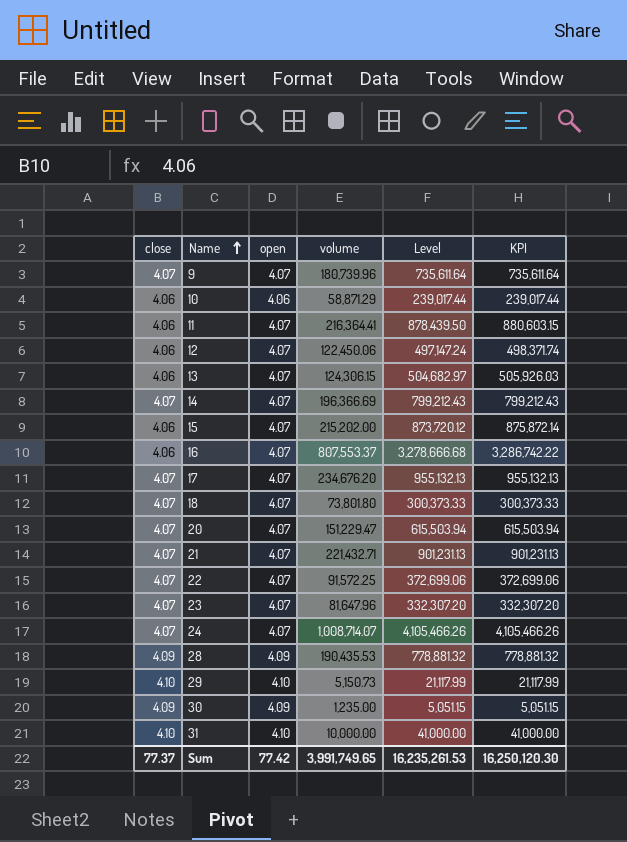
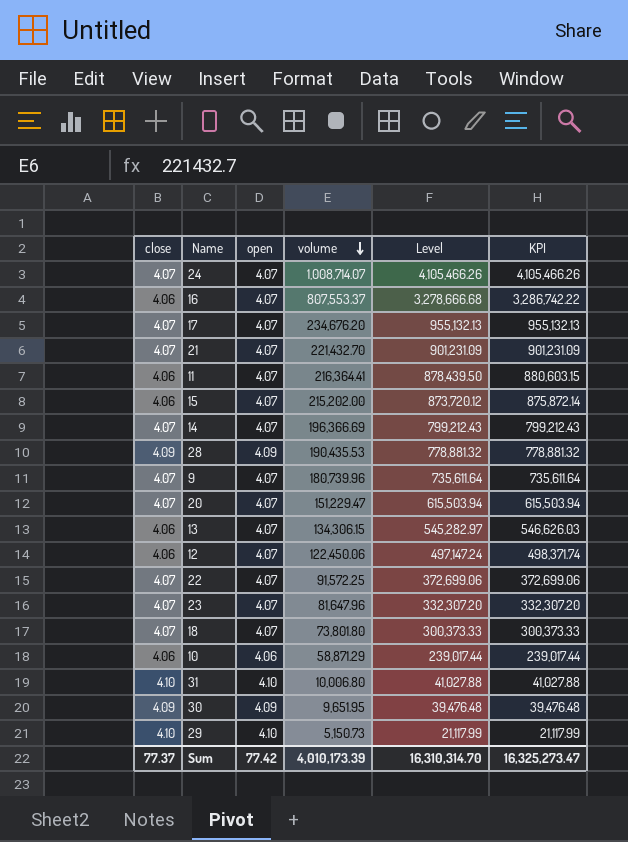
row order: Name ascending -> volume descending
21 | volume: 221,432.71 -> 221,432.70
21 | Level: 901,231.13 -> 901,231.09
21 | KPI: 901,231.13 -> 901,231.09
13 | volume: 124,306.15 -> 134,306.15
13 | Level: 504,682.97 -> 545,282.97
13 | KPI: 505,926.03 -> 546,626.03
31 | volume: 10,000.00 -> 10,006.80
31 | Level: 41,000.00 -> 41,027.88
31 | KPI: 41,000.00 -> 41,027.88
30 | volume: 1,235.00 -> 9,651.95
30 | Level: 5,051.15 -> 39,476.48
30 | KPI: 5,051.15 -> 39,476.48
Sum | volume: 3,991,749.65 -> 4,010,173.39
Sum | Level: 16,235,261.53 -> 16,310,314.70
Sum | KPI: 16,250,120.30 -> 16,325,273.47

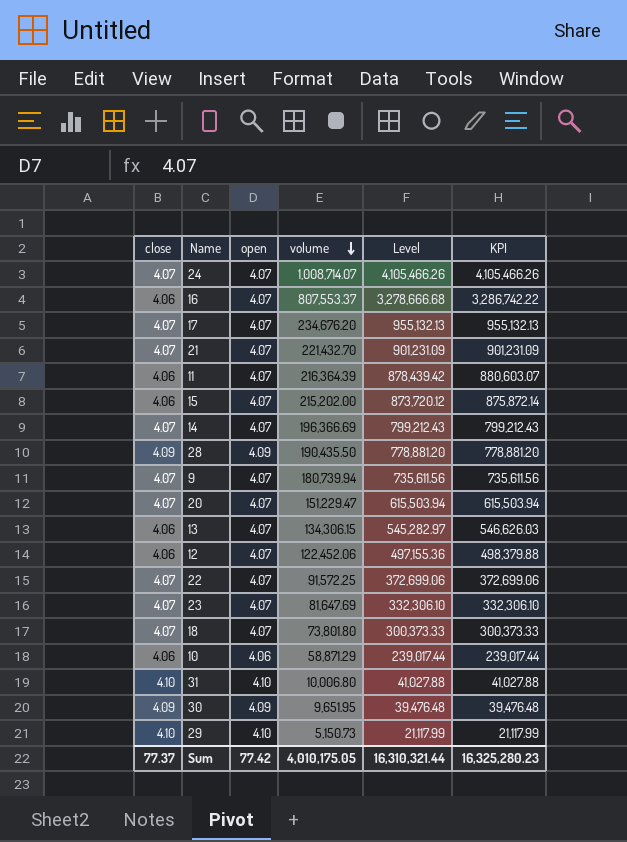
11 | volume: 216,364.41 -> 216,364.39
11 | Level: 878,439.50 -> 878,439.42
11 | KPI: 880,603.15 -> 880,603.07
28 | volume: 190,435.53 -> 190,435.50
28 | Level: 778,881.32 -> 778,881.20
28 | KPI: 778,881.32 -> 778,881.20
9 | volume: 180,739.96 -> 180,739.94
9 | Level: 735,611.64 -> 735,611.56
9 | KPI: 735,611.64 -> 735,611.56
12 | volume: 122,450.06 -> 122,452.06
12 | Level: 497,147.24 -> 497,155.36
12 | KPI: 498,371.74 -> 498,379.88
23 | volume: 81,647.96 -> 81,647.69
23 | Level: 332,307.20 -> 332,306.10
23 | KPI: 332,307.20 -> 332,306.10
Sum | volume: 4,010,173.39 -> 4,010,175.05
Sum | Level: 16,310,314.70 -> 16,310,321.44
Sum | KPI: 16,325,273.47 -> 16,325,280.23

